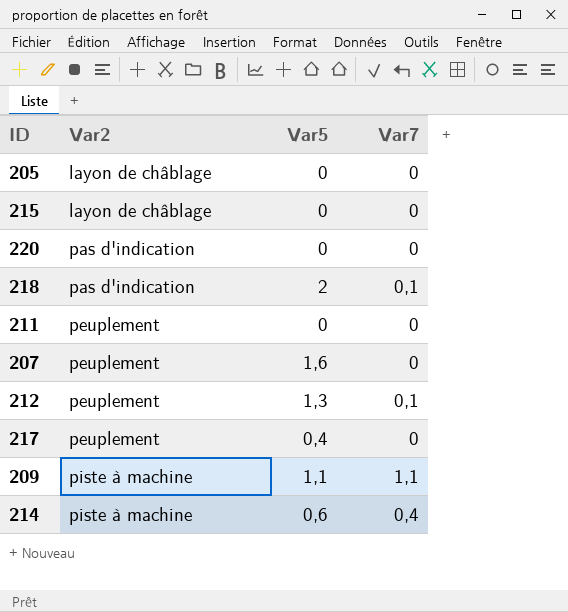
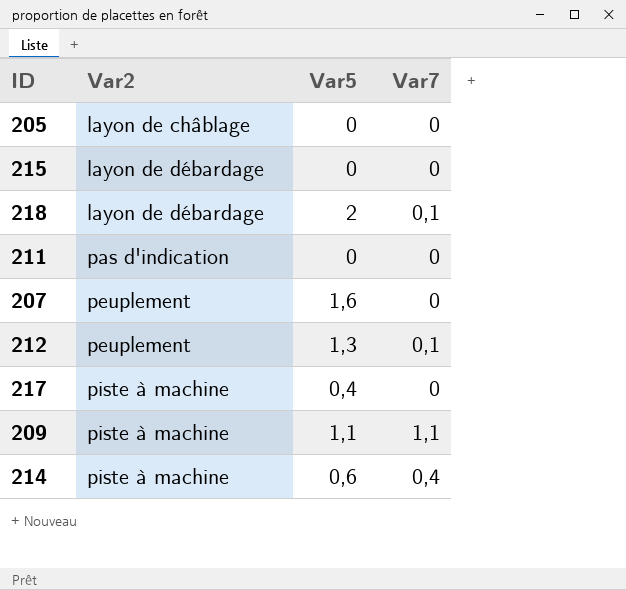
row 220: pas d'indication | 0 | 0 -> none
215 | Var2: layon de châblage -> layon de débardage
218 | Var2: pas d'indication -> layon de débardage
211 | Var2: peuplement -> pas d'indication
217 | Var2: peuplement -> piste à machine

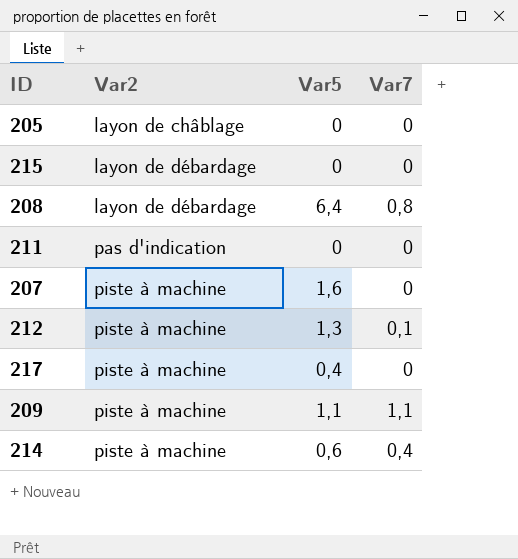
row 218: layon de débardage | 2 | 0,1 -> none
row 208: none -> layon de débardage | 6,4 | 0,8
207 | Var2: peuplement -> piste à machine
212 | Var2: peuplement -> piste à machine

